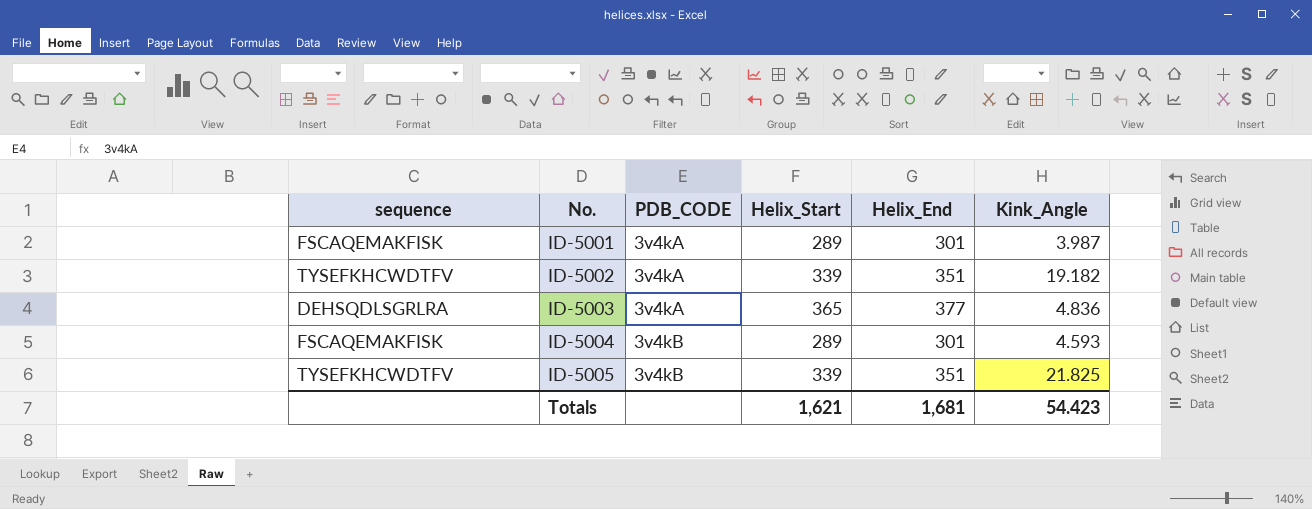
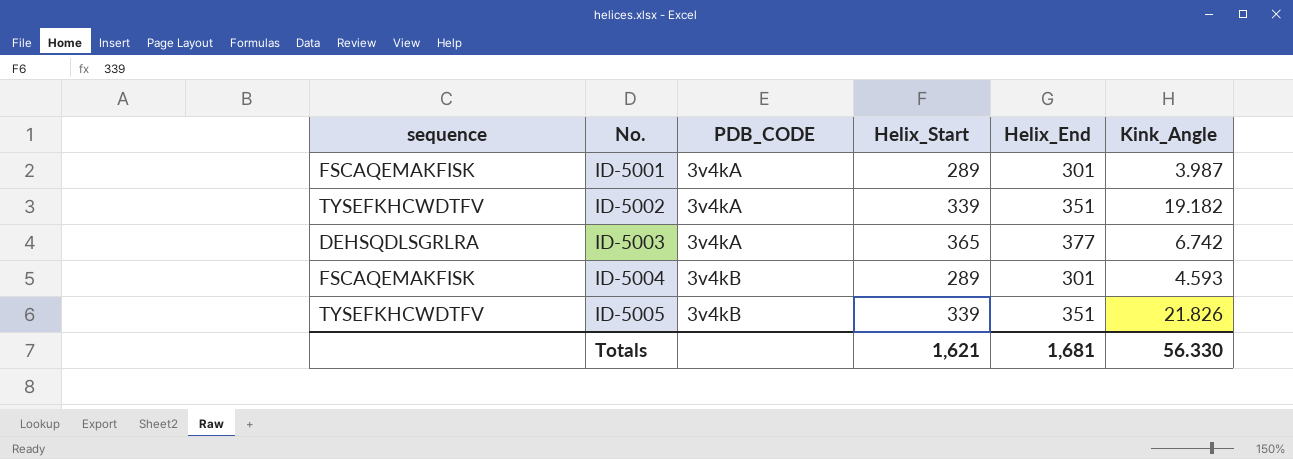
ID-5003 | Kink_Angle: 4.836 -> 6.742
ID-5005 | Kink_Angle: 21.825 -> 21.826
Totals | Kink_Angle: 54.423 -> 56.330

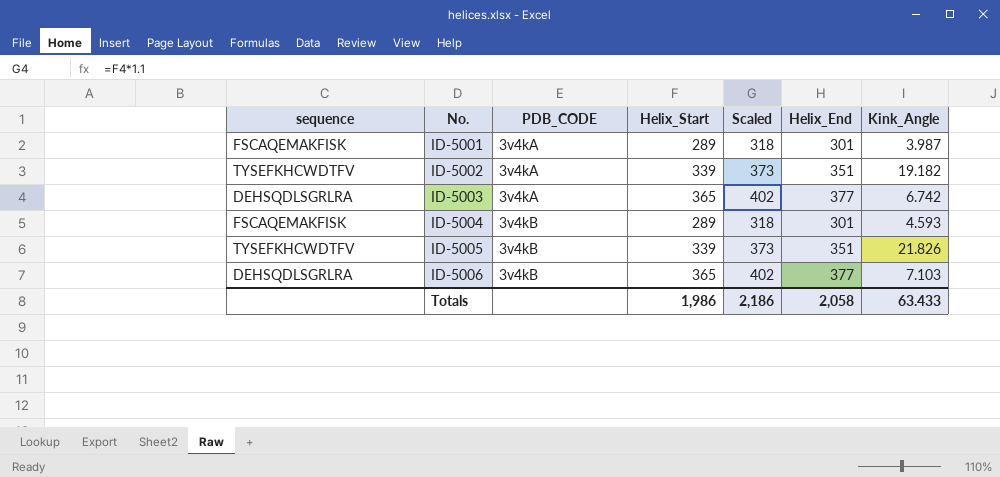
column Scaled | formula: none -> [Helix_Start] * 1.1
row ID-5006: none -> DEHSQDLSGRLRA | 3v4kB | 365 | 402 | 377 | 7.103
Totals | Helix_Start: 1,621 -> 1,986
Totals | Helix_End: 1,681 -> 2,058
Totals | Kink_Angle: 56.330 -> 63.433

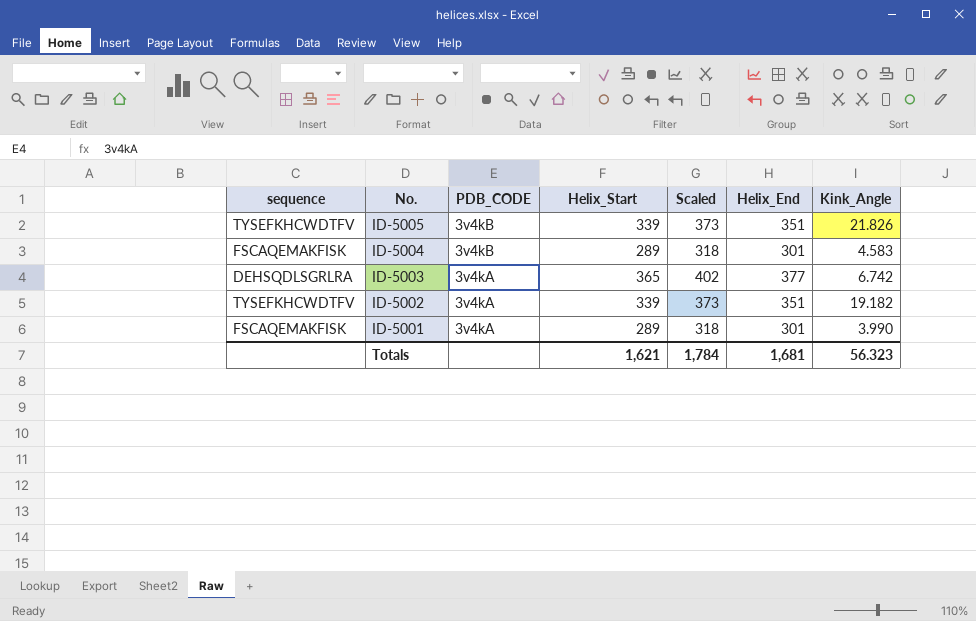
row order: No. ascending -> No. descending
row ID-5006: DEHSQDLSGRLRA | 3v4kB | 365 | 402 | 377 | 7.103 -> none
ID-5004 | Kink_Angle: 4.593 -> 4.583
ID-5001 | Kink_Angle: 3.987 -> 3.990
Totals | Helix_Start: 1,986 -> 1,621
Totals | Scaled: 2,186 -> 1,784
Totals | Helix_End: 2,058 -> 1,681
Totals | Kink_Angle: 63.433 -> 56.323

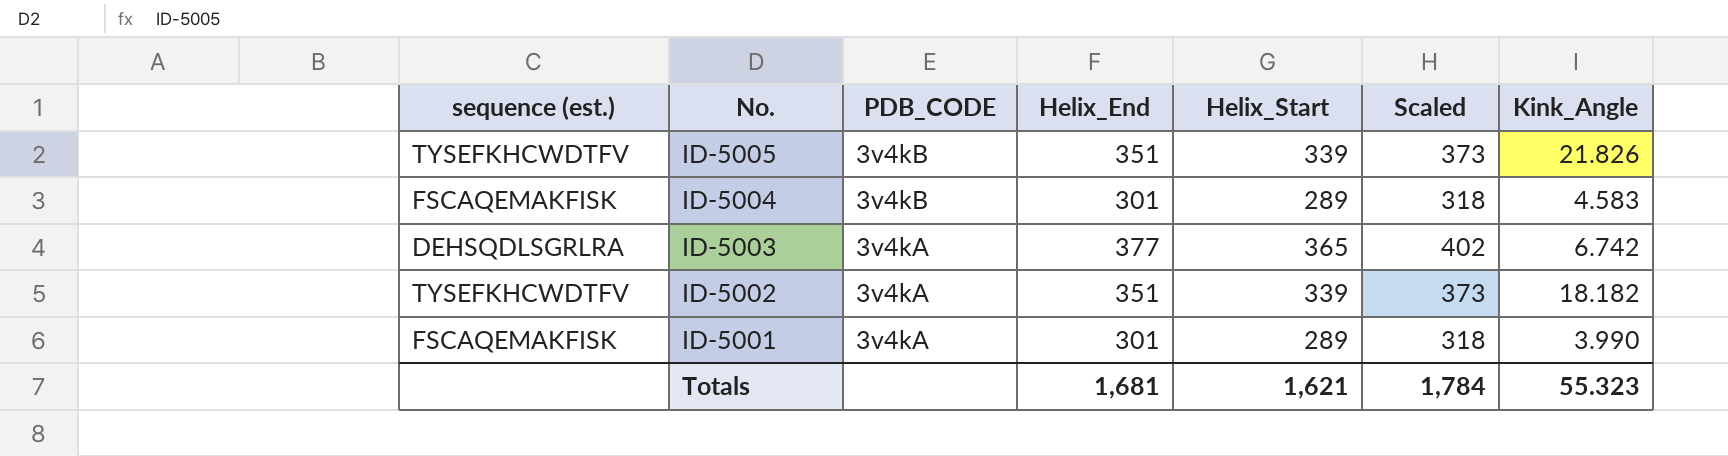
column name: sequence -> sequence (est.)
column Helix_End | position: 6 -> 4
ID-5002 | Kink_Angle: 19.182 -> 18.182
Totals | Kink_Angle: 56.323 -> 55.323

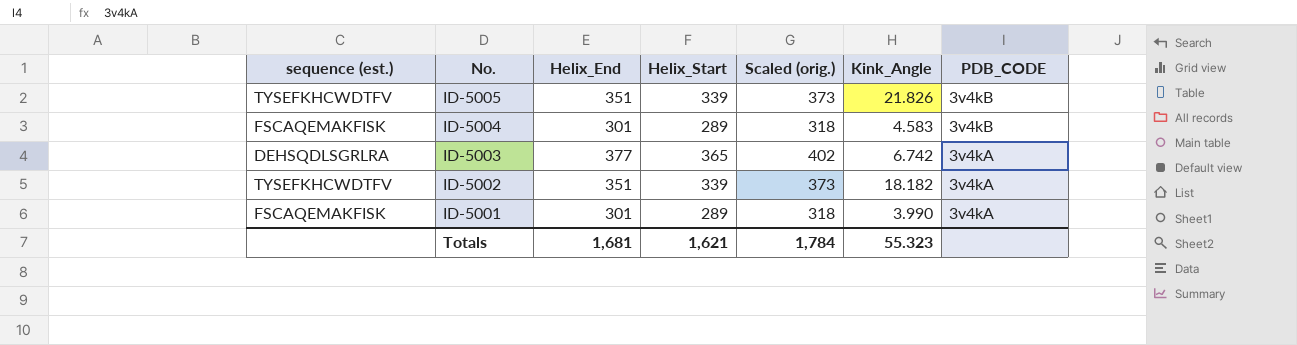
column name: Scaled -> Scaled (orig.)
column PDB_CODE | position: 3 -> 7

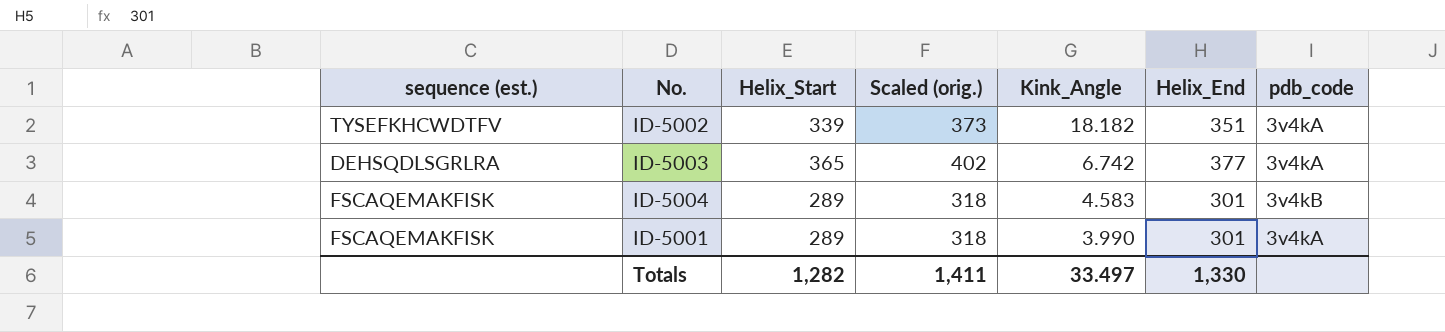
row order: No. descending -> Kink_Angle descending
column Helix_End | position: 3 -> 6
column name: PDB_CODE -> pdb_code
row ID-5005: TYSEFKHCWDTFV | 351 | 339 | 373 | 21.826 | 3v4kB -> none
Totals | Helix_Start: 1,621 -> 1,282
Totals | Scaled (orig.): 1,784 -> 1,411
Totals | Kink_Angle: 55.323 -> 33.497
Totals | Helix_End: 1,681 -> 1,330

